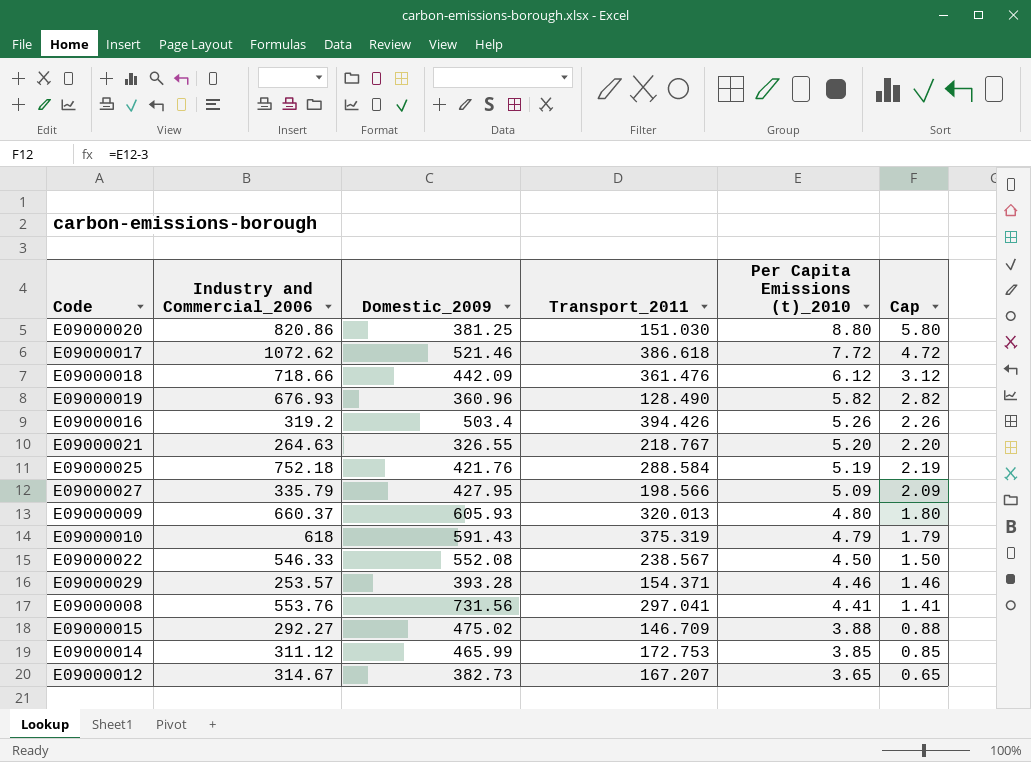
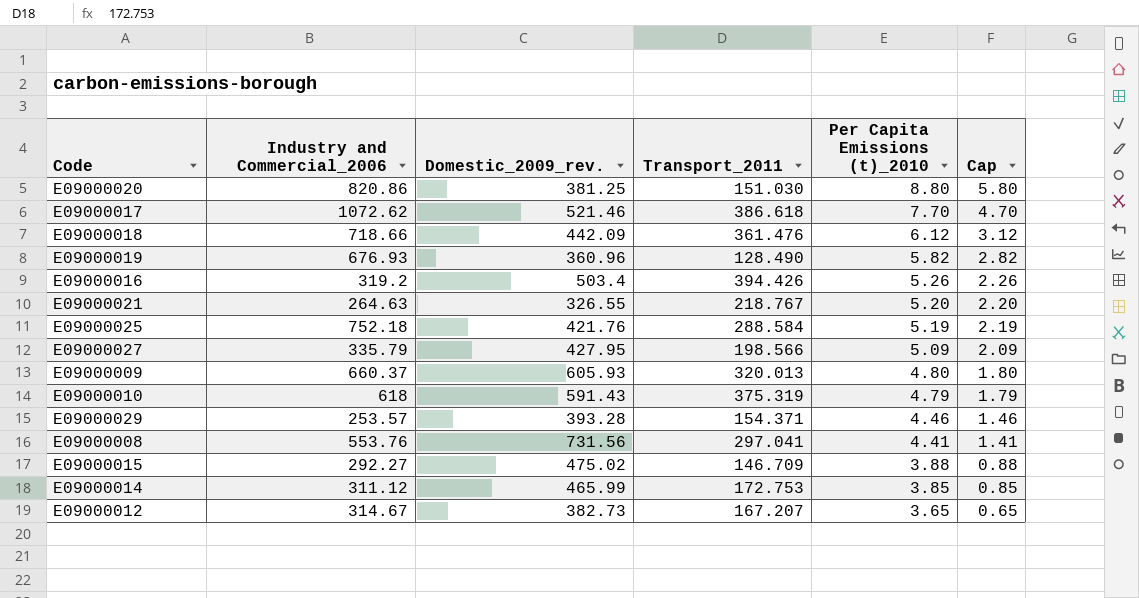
column name: Domestic_2009 -> Domestic_2009_rev.
row E09000022: 546.33 | 552.08 | 238.567 | 4.50 | 1.50 -> none
E09000017 | Per Capita Emissions (t)_2010: 7.72 -> 7.70
E09000017 | Cap: 4.72 -> 4.70

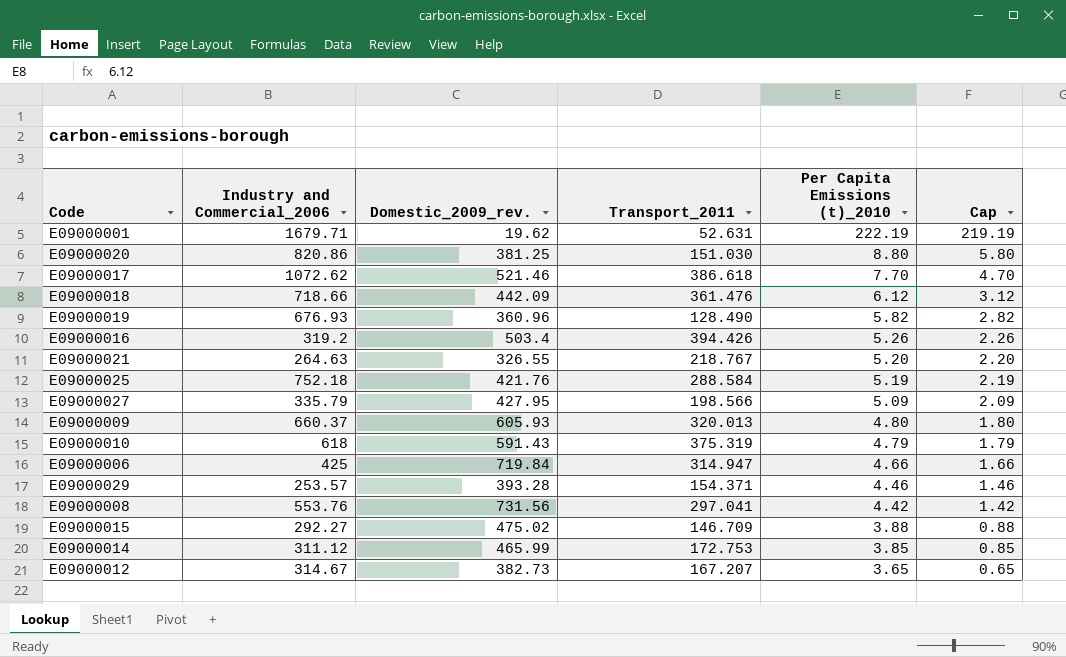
row E09000001: none -> 1679.71 | 19.62 | 52.631 | 222.19 | 219.19
row E09000006: none -> 425 | 719.84 | 314.947 | 4.66 | 1.66
E09000008 | Per Capita Emissions (t)_2010: 4.41 -> 4.42
E09000008 | Cap: 1.41 -> 1.42

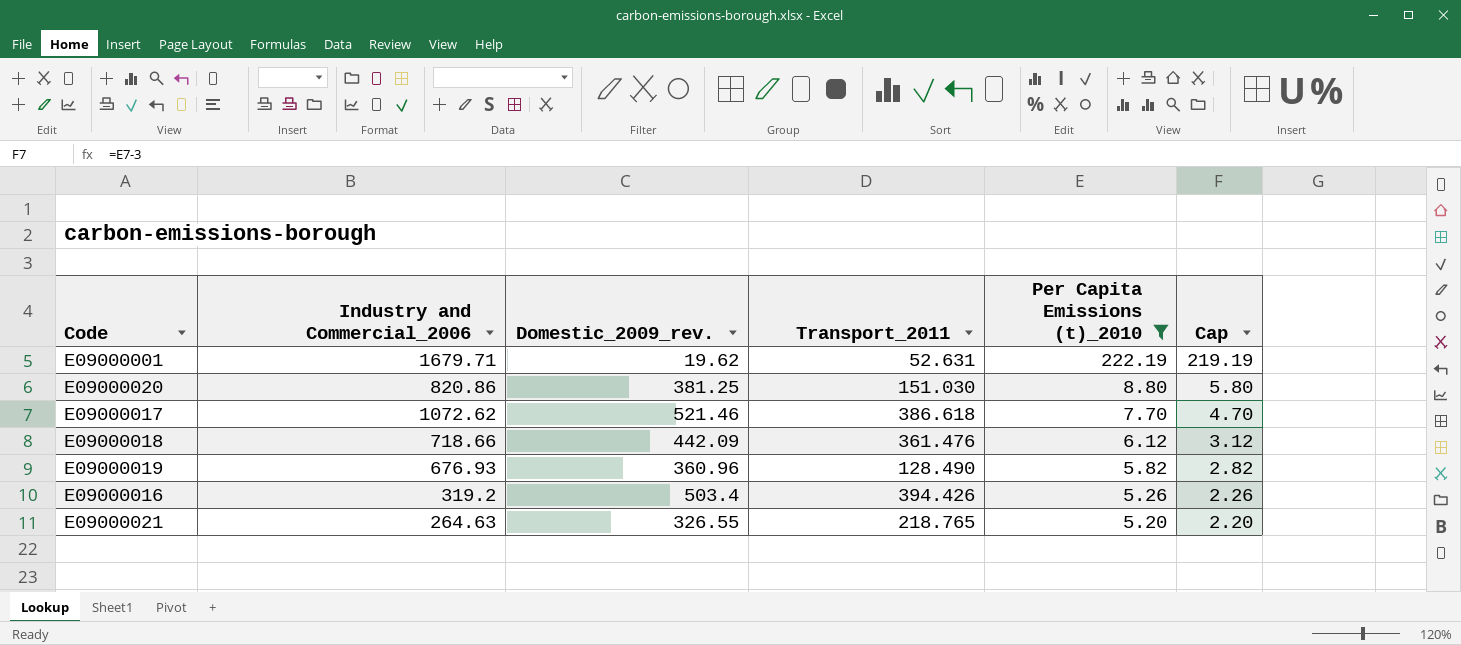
filter: none -> Per Capita Emissions (t)_2010 >= 5.20
E09000021 | Transport_2011: 218.767 -> 218.765

